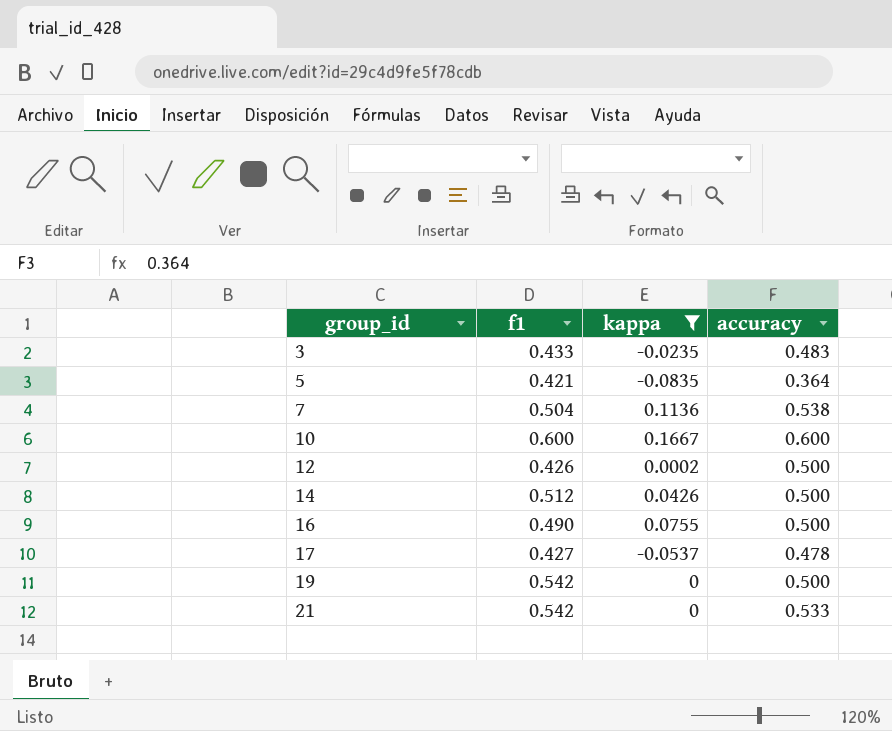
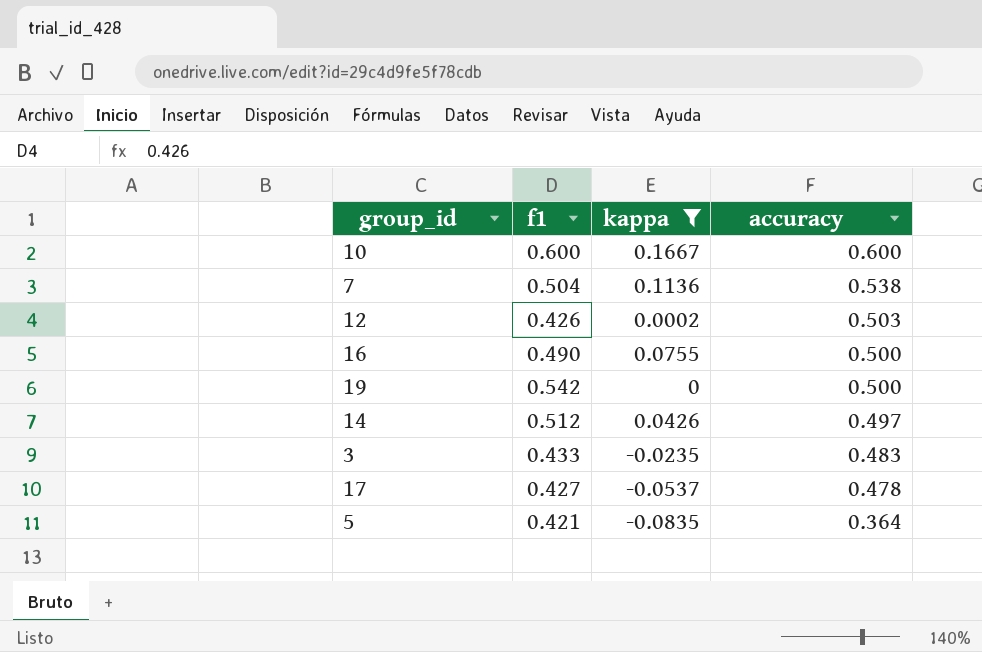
row order: group_id ascending -> accuracy descending
row 21: 0.542 | 0 | 0.533 -> none
12 | accuracy: 0.500 -> 0.503
14 | accuracy: 0.500 -> 0.497

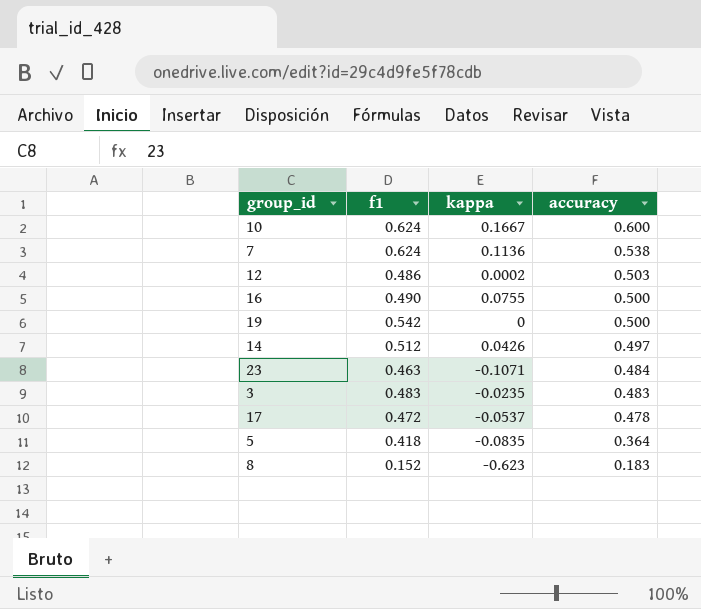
filter: kappa >= -0.0835 -> none
10 | f1: 0.600 -> 0.624
7 | f1: 0.504 -> 0.624
12 | f1: 0.426 -> 0.486
3 | f1: 0.433 -> 0.483
17 | f1: 0.427 -> 0.472
5 | f1: 0.421 -> 0.418

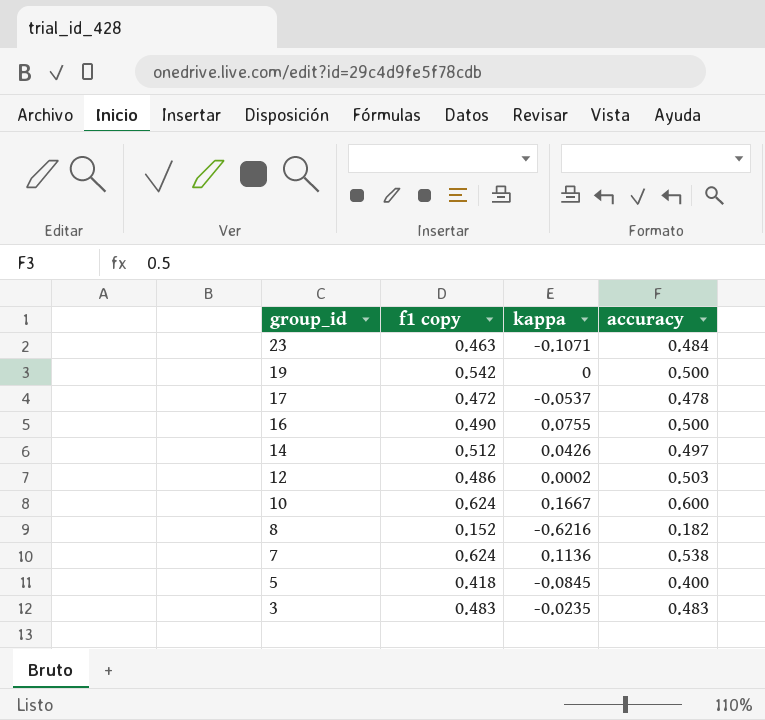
row order: accuracy descending -> group_id descending
column name: f1 -> f1 copy
8 | kappa: -0.623 -> -0.6216
8 | accuracy: 0.183 -> 0.182
5 | kappa: -0.0835 -> -0.0845
5 | accuracy: 0.364 -> 0.400

